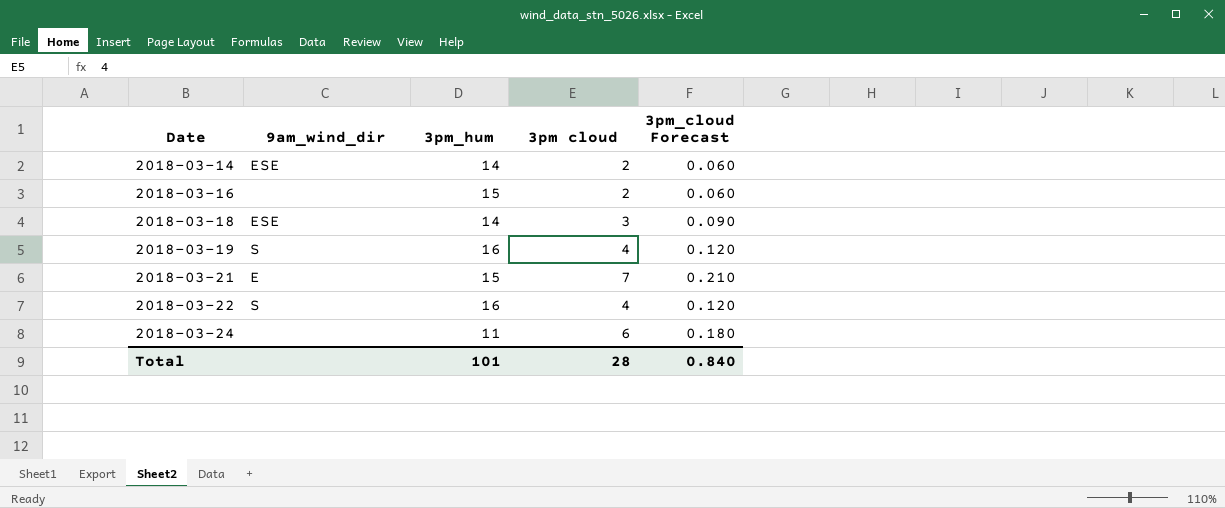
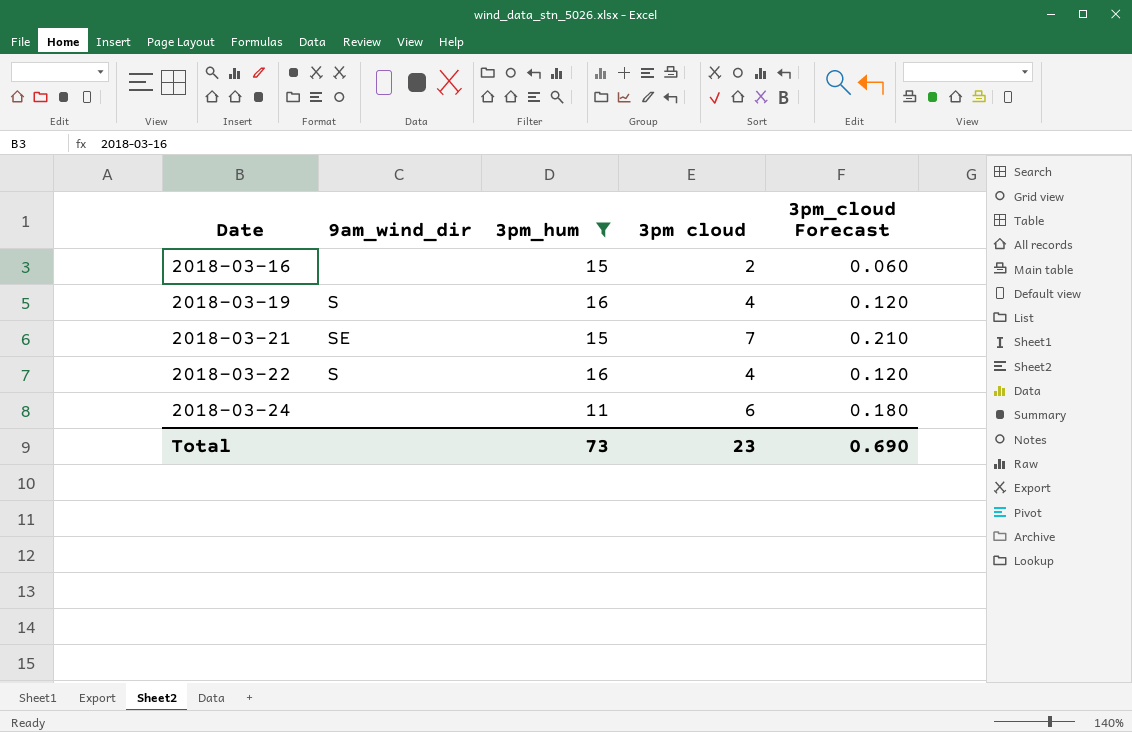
filter: none -> 3pm_hum != 14
2018-03-21 | 9am_wind_dir: E -> SE
Total | 3pm_hum: 101 -> 73
Total | 3pm cloud: 28 -> 23
Total | 3pm_cloud Forecast: 0.840 -> 0.690

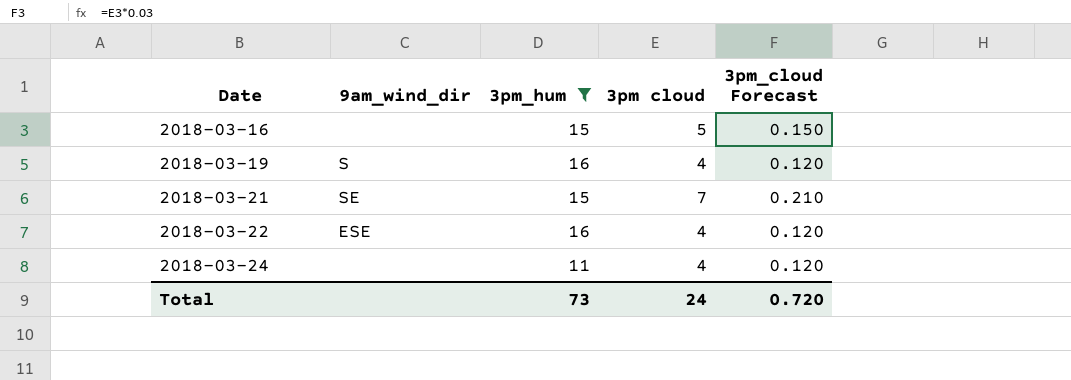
2018-03-16 | 3pm cloud: 2 -> 5
2018-03-16 | 3pm_cloud Forecast: 0.060 -> 0.150
2018-03-22 | 9am_wind_dir: S -> ESE
2018-03-24 | 3pm cloud: 6 -> 4
2018-03-24 | 3pm_cloud Forecast: 0.180 -> 0.120
Total | 3pm cloud: 23 -> 24
Total | 3pm_cloud Forecast: 0.690 -> 0.720

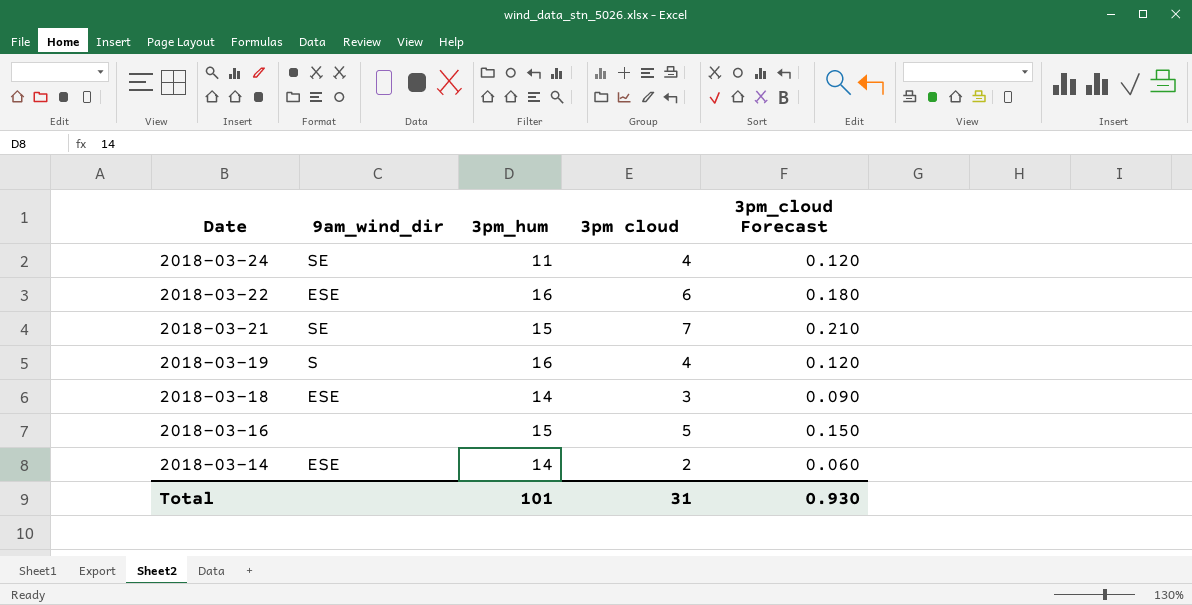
filter: 3pm_hum != 14 -> none
row order: Date ascending -> Date descending
2018-03-24 | 9am_wind_dir: none -> SE
2018-03-22 | 3pm cloud: 4 -> 6
2018-03-22 | 3pm_cloud Forecast: 0.120 -> 0.180
Total | 3pm_hum: 73 -> 101
Total | 3pm cloud: 24 -> 31
Total | 3pm_cloud Forecast: 0.720 -> 0.930

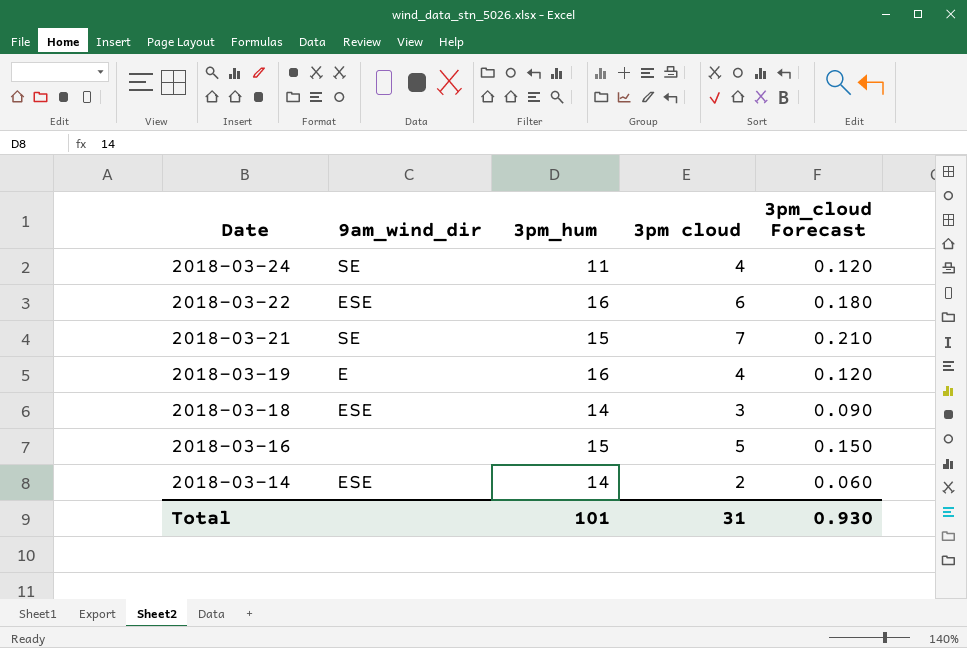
2018-03-19 | 9am_wind_dir: S -> E

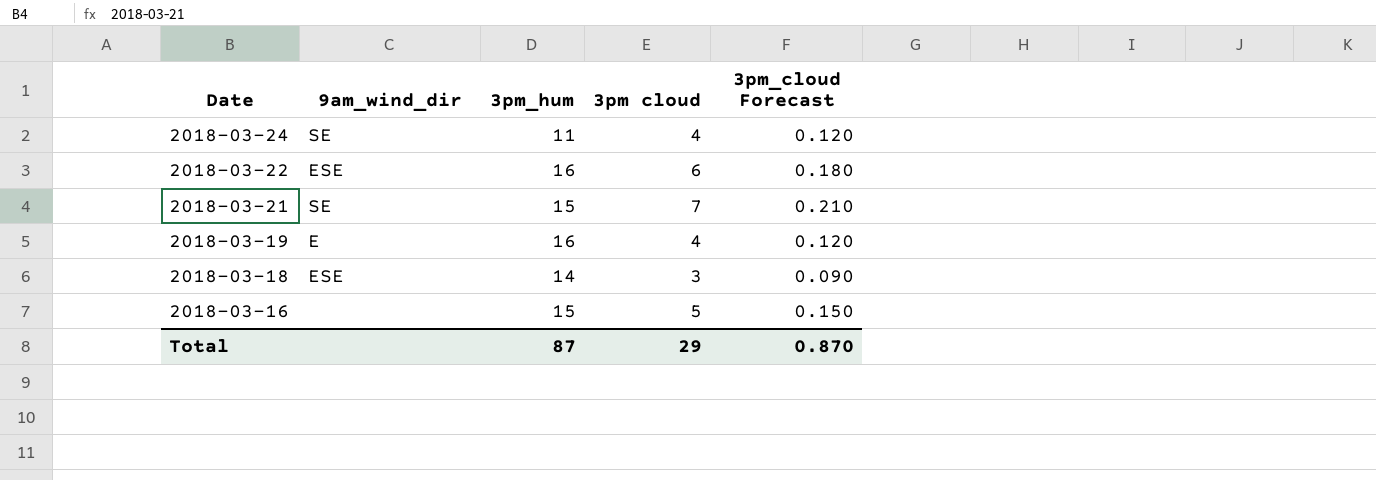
row 2018-03-14: ESE | 14 | 2 | 0.060 -> none
Total | 3pm_hum: 101 -> 87
Total | 3pm cloud: 31 -> 29
Total | 3pm_cloud Forecast: 0.930 -> 0.870

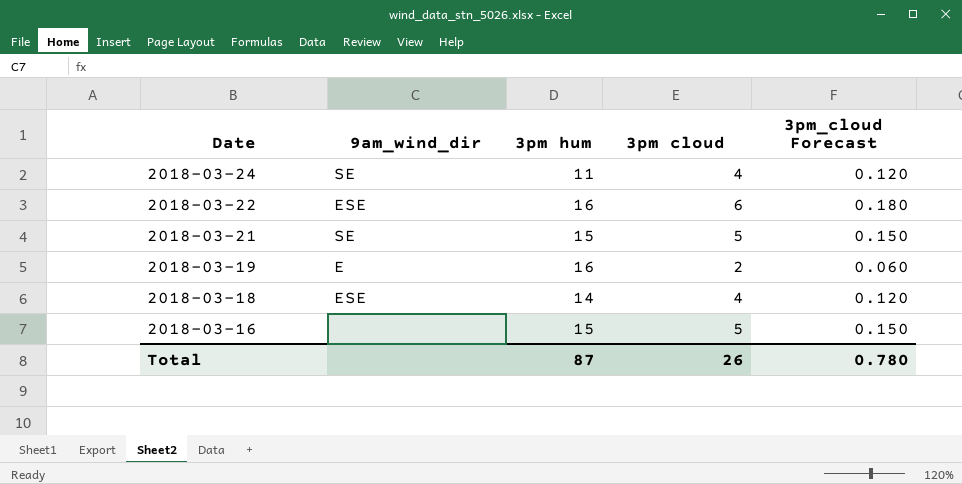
column name: 3pm_hum -> 3pm hum
2018-03-21 | 3pm cloud: 7 -> 5
2018-03-21 | 3pm_cloud Forecast: 0.210 -> 0.150
2018-03-19 | 3pm cloud: 4 -> 2
2018-03-19 | 3pm_cloud Forecast: 0.120 -> 0.060
2018-03-18 | 3pm cloud: 3 -> 4
2018-03-18 | 3pm_cloud Forecast: 0.090 -> 0.120
Total | 3pm cloud: 29 -> 26
Total | 3pm_cloud Forecast: 0.870 -> 0.780

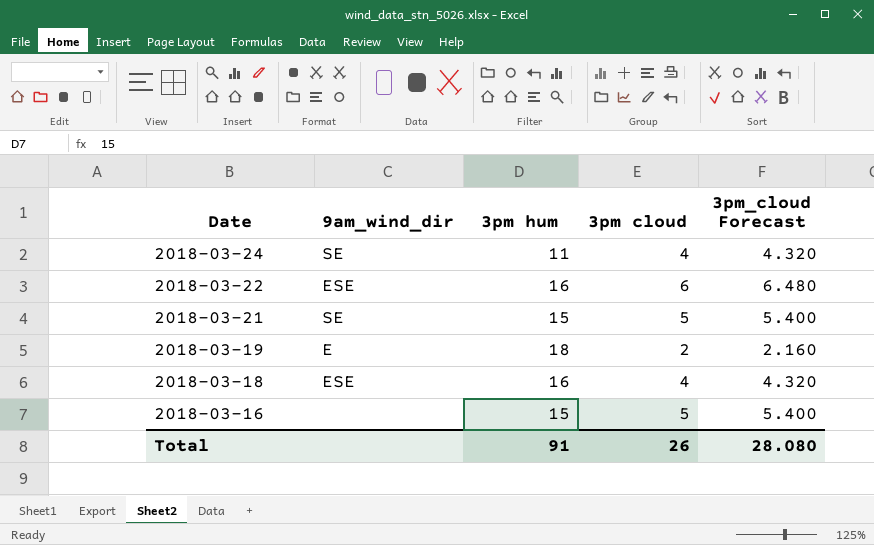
column 3pm_cloud Forecast | formula: [3pm cloud] * 0.03 -> [3pm cloud] * 1.08
2018-03-19 | 3pm hum: 16 -> 18
2018-03-18 | 3pm hum: 14 -> 16
Total | 3pm hum: 87 -> 91
Total | 3pm_cloud Forecast: 0.780 -> 28.080

